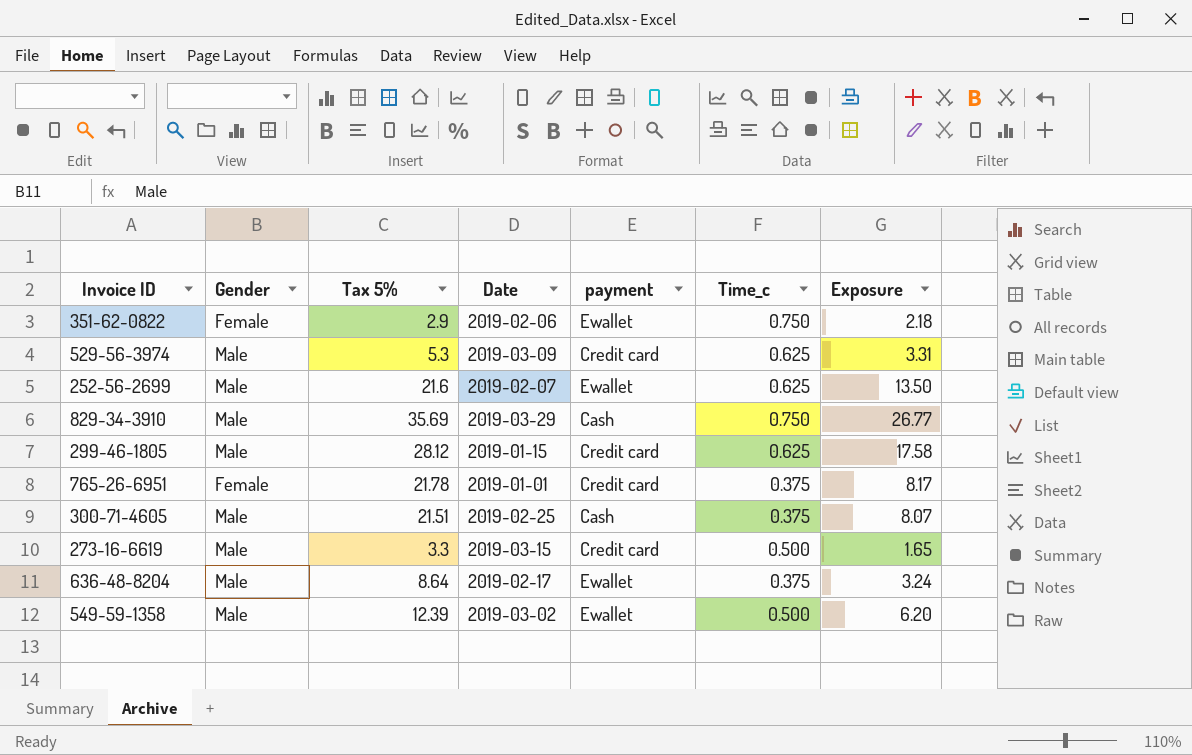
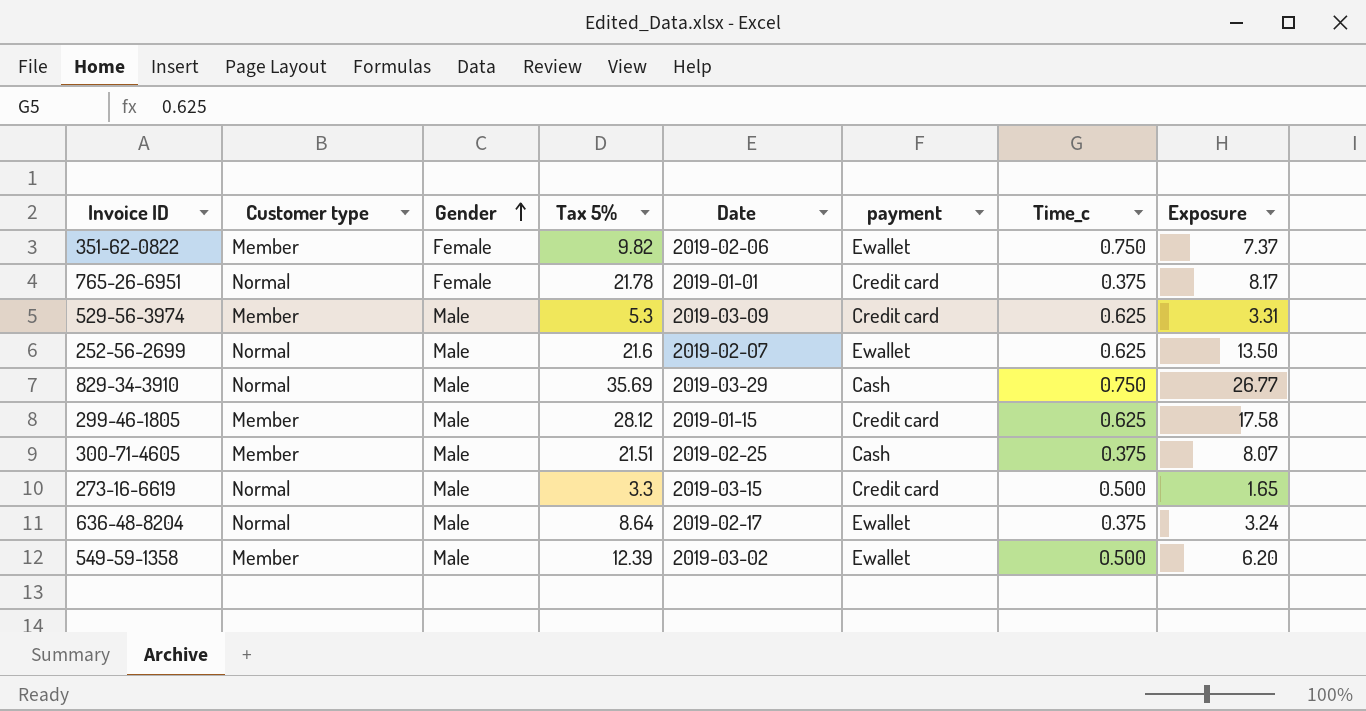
row order: none -> Gender ascending
column Customer type | position: none -> 2
351-62-0822 | Tax 5%: 2.9 -> 9.82
351-62-0822 | Exposure: 2.18 -> 7.37

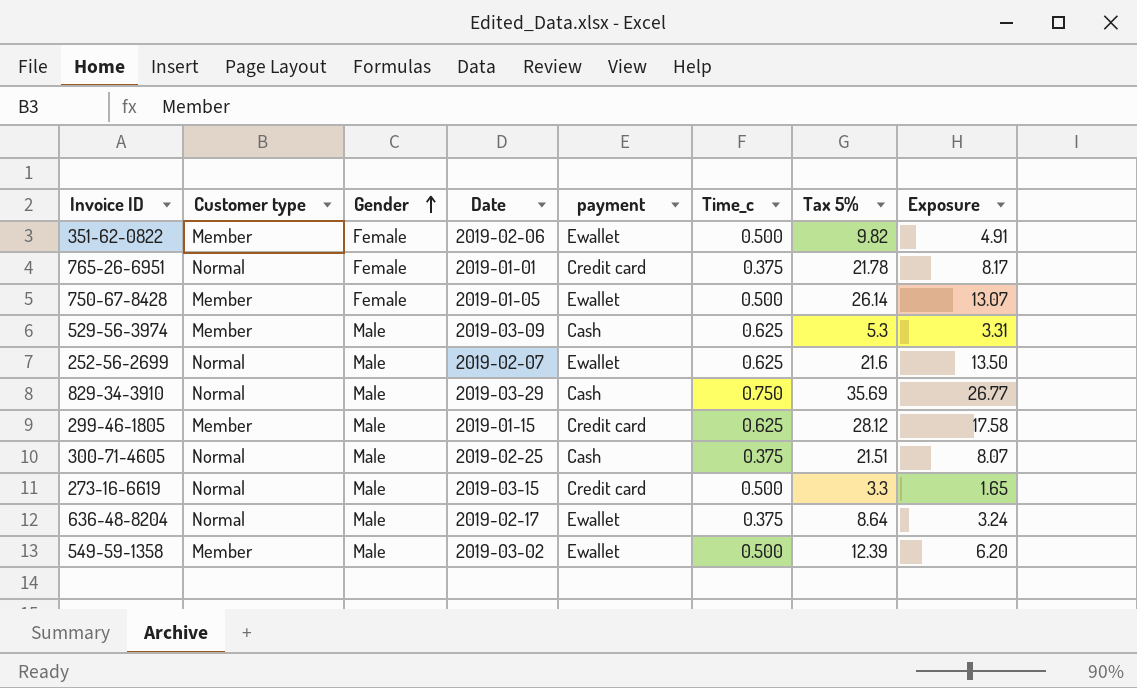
column Tax 5% | position: 4 -> 7
351-62-0822 | Time_c: 0.750 -> 0.500
351-62-0822 | Exposure: 7.37 -> 4.91
row 750-67-8428: none -> Member | Female | 2019-01-05 | Ewallet | 0.500 | 26.14 | 13.07
529-56-3974 | payment: Credit card -> Cash
300-71-4605 | Customer type: Member -> Normal

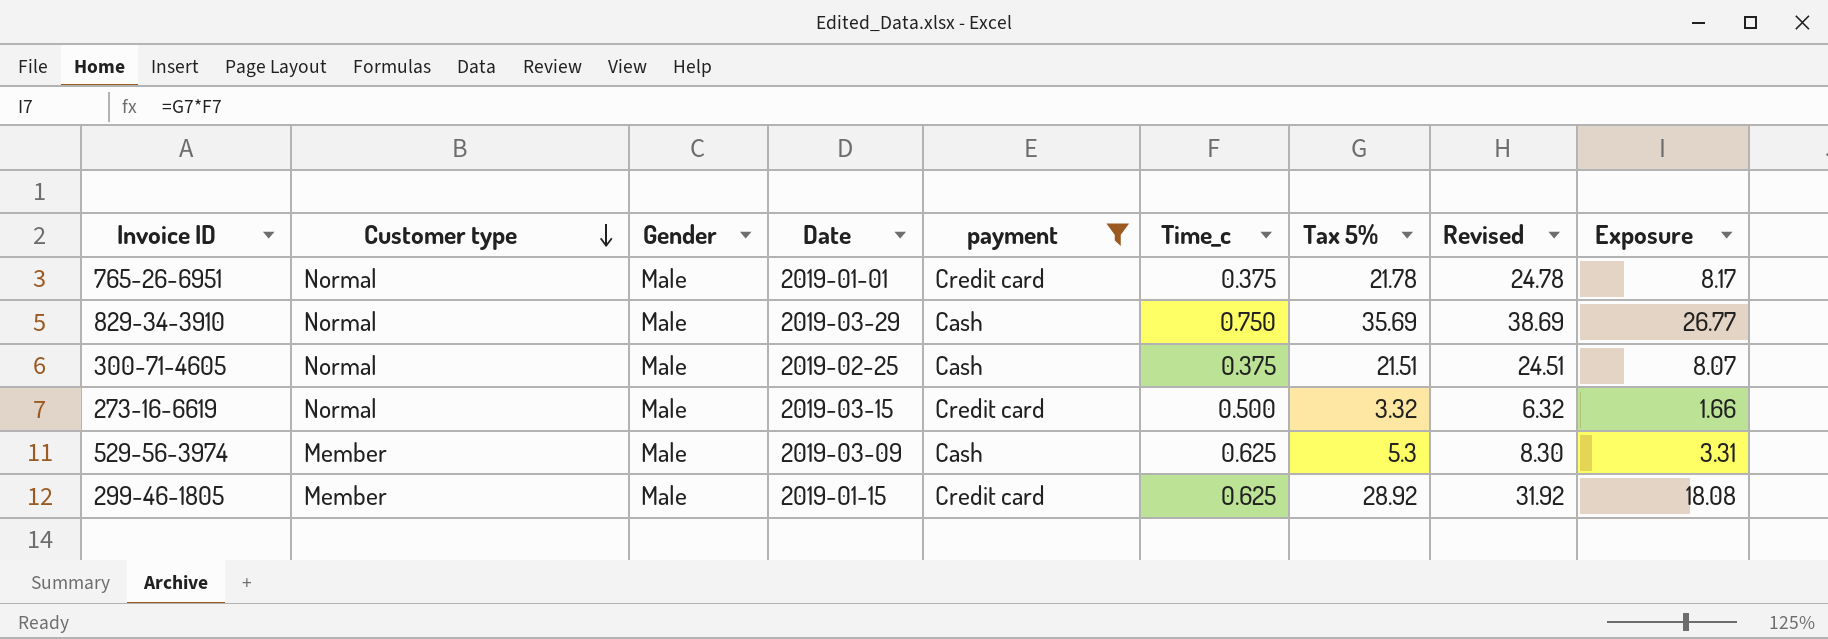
filter: none -> payment != Ewallet
row order: Gender ascending -> Customer type descending
column Revised | formula: none -> [Tax 5%] + 3
765-26-6951 | Gender: Female -> Male
273-16-6619 | Tax 5%: 3.3 -> 3.32
273-16-6619 | Exposure: 1.65 -> 1.66
299-46-1805 | Tax 5%: 28.12 -> 28.92
299-46-1805 | Exposure: 17.58 -> 18.08

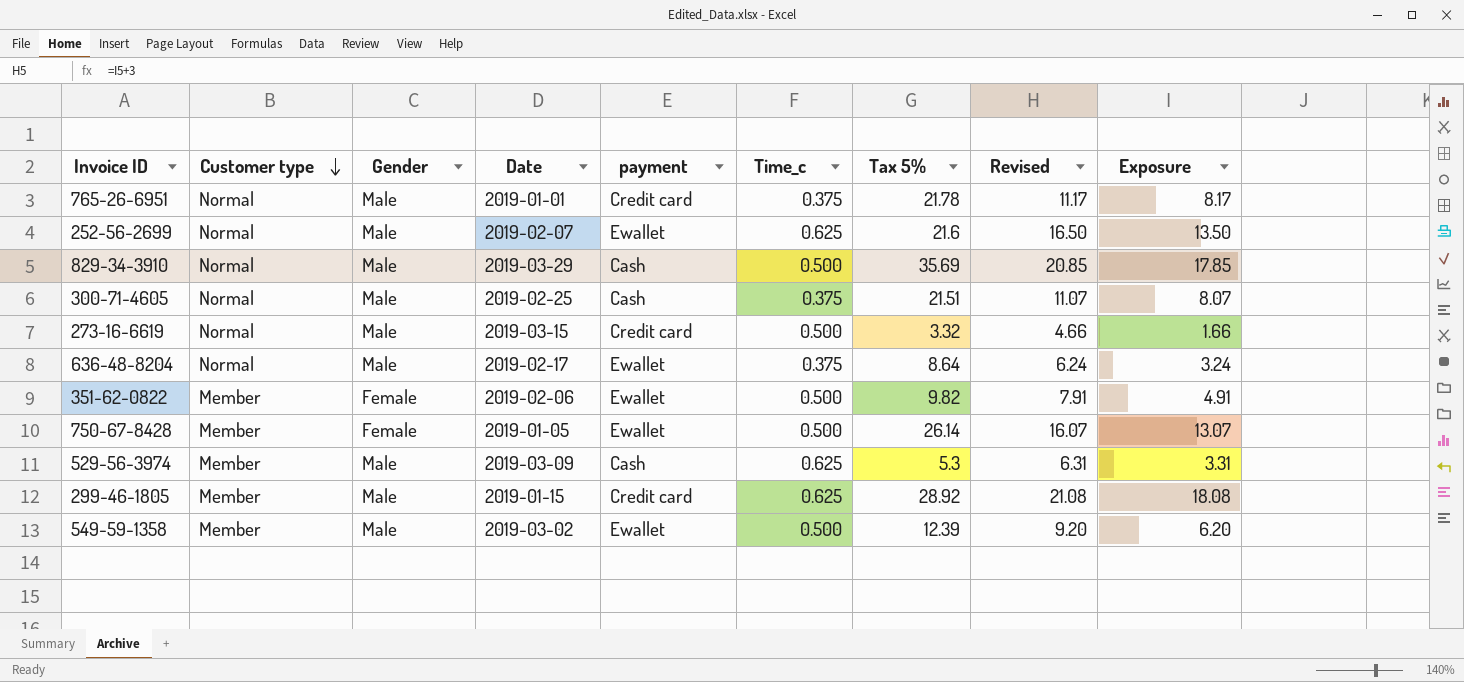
filter: payment != Ewallet -> none
column Revised | formula: [Tax 5%] + 3 -> [Exposure] + 3
829-34-3910 | Time_c: 0.750 -> 0.500
829-34-3910 | Exposure: 26.77 -> 17.85

